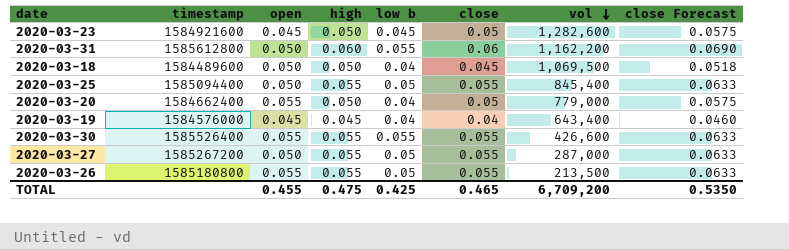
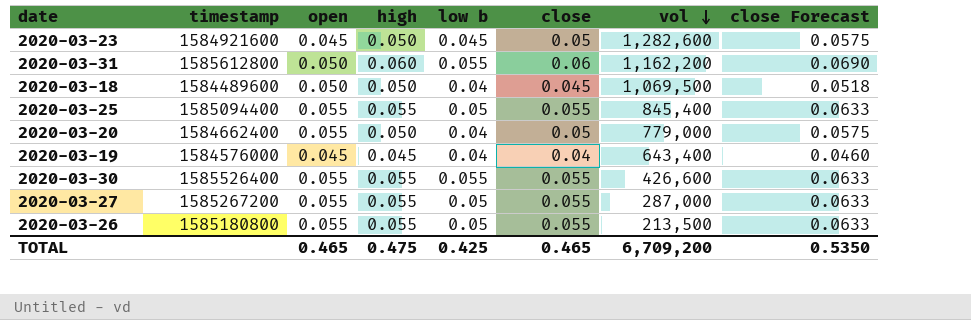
2020-03-25 | open: 0.050 -> 0.055
2020-03-27 | open: 0.050 -> 0.055
TOTAL | open: 0.455 -> 0.465

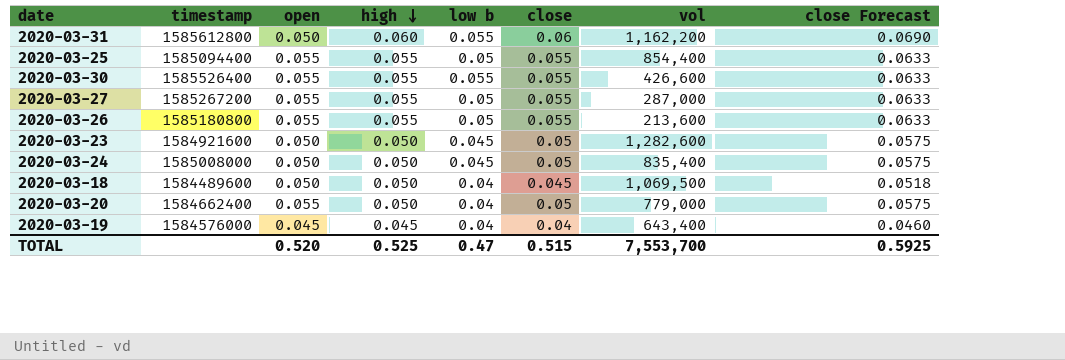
row order: vol descending -> high descending
2020-03-25 | vol: 845,400 -> 854,400
2020-03-26 | vol: 213,500 -> 213,600
2020-03-23 | open: 0.045 -> 0.050
row 2020-03-24: none -> 1585008000 | 0.050 | 0.050 | 0.045 | 0.05 | 835,400 | 0.0575
TOTAL | open: 0.465 -> 0.520
TOTAL | high: 0.475 -> 0.525
TOTAL | low b: 0.425 -> 0.47
TOTAL | close: 0.465 -> 0.515
TOTAL | vol: 6,709,200 -> 7,553,700
TOTAL | close Forecast: 0.5350 -> 0.5925

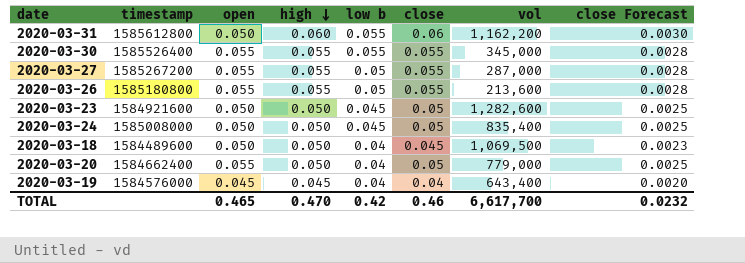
column close Forecast | formula: [close] * 1.15 -> [close] * 0.05
row 2020-03-25: 1585094400 | 0.055 | 0.055 | 0.05 | 0.055 | 854,400 | 0.0633 -> none
2020-03-30 | vol: 426,600 -> 345,000
TOTAL | open: 0.520 -> 0.465
TOTAL | high: 0.525 -> 0.470
TOTAL | low b: 0.47 -> 0.42
TOTAL | close: 0.515 -> 0.46
TOTAL | vol: 7,553,700 -> 6,617,700
TOTAL | close Forecast: 0.5925 -> 0.0232

